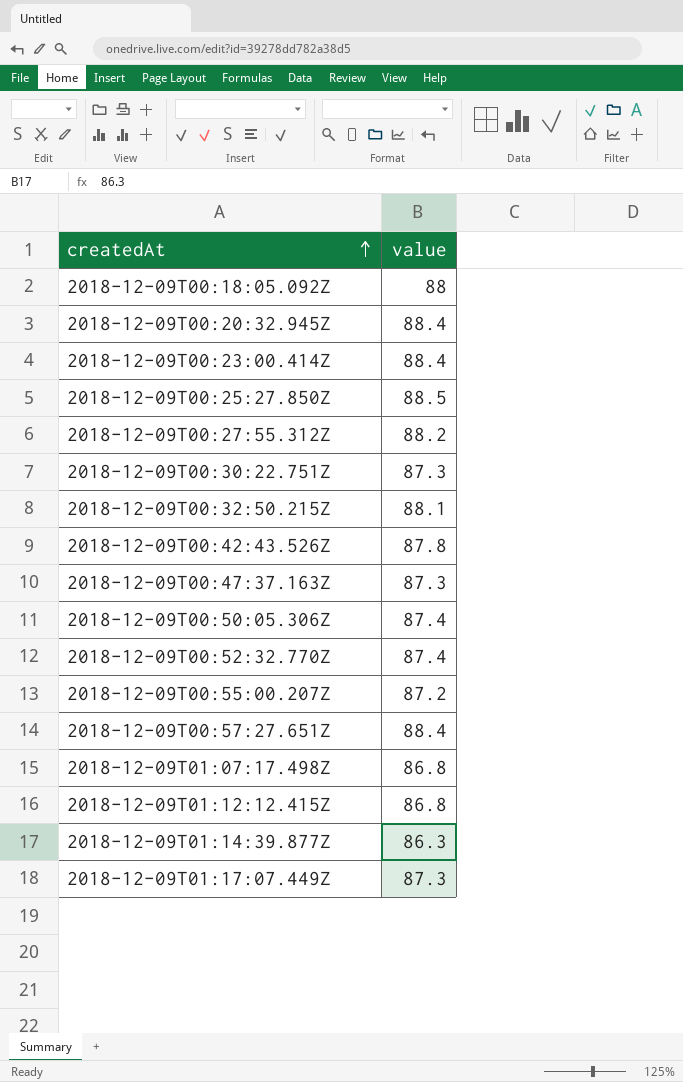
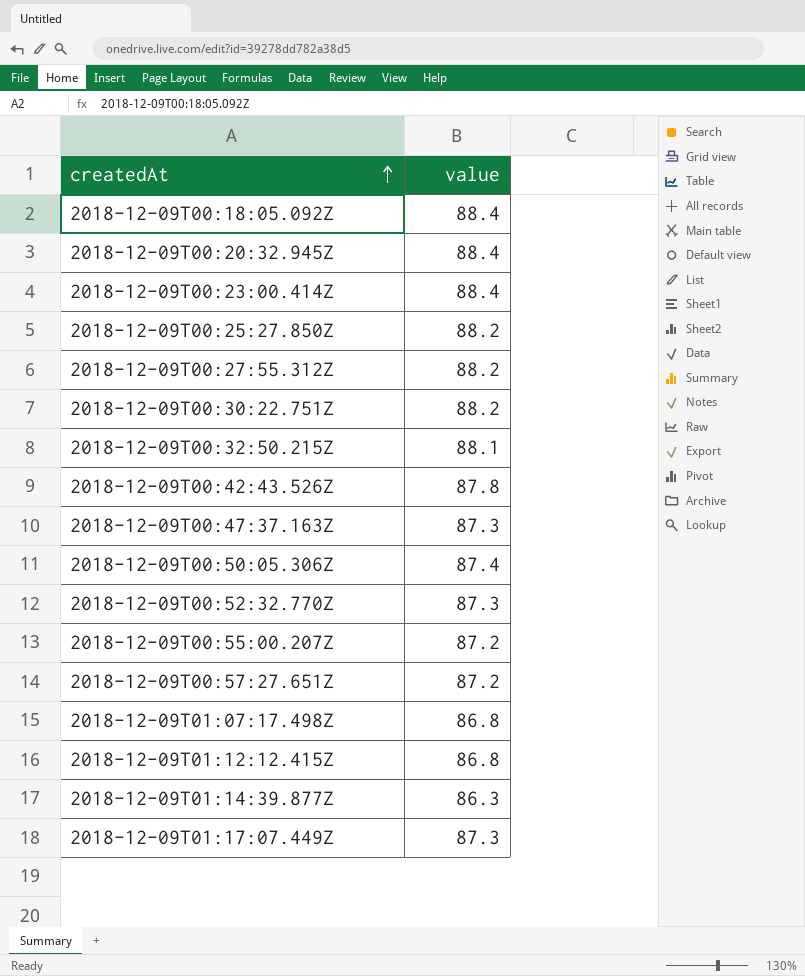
2018-12-09T00:18:05.092Z | value: 88 -> 88.4
2018-12-09T00:25:27.850Z | value: 88.5 -> 88.2
2018-12-09T00:30:22.751Z | value: 87.3 -> 88.2
2018-12-09T00:52:32.770Z | value: 87.4 -> 87.3
2018-12-09T00:57:27.651Z | value: 88.4 -> 87.2

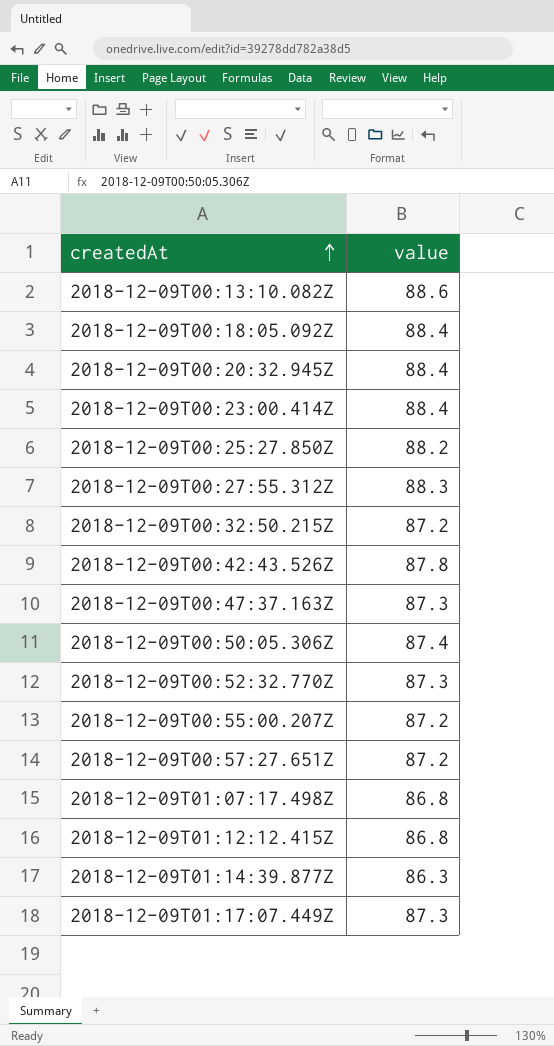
row 2018-12-09T00:30:22.751Z: 88.2 -> none
row 2018-12-09T00:13:10.082Z: none -> 88.6
2018-12-09T00:27:55.312Z | value: 88.2 -> 88.3
2018-12-09T00:32:50.215Z | value: 88.1 -> 87.2

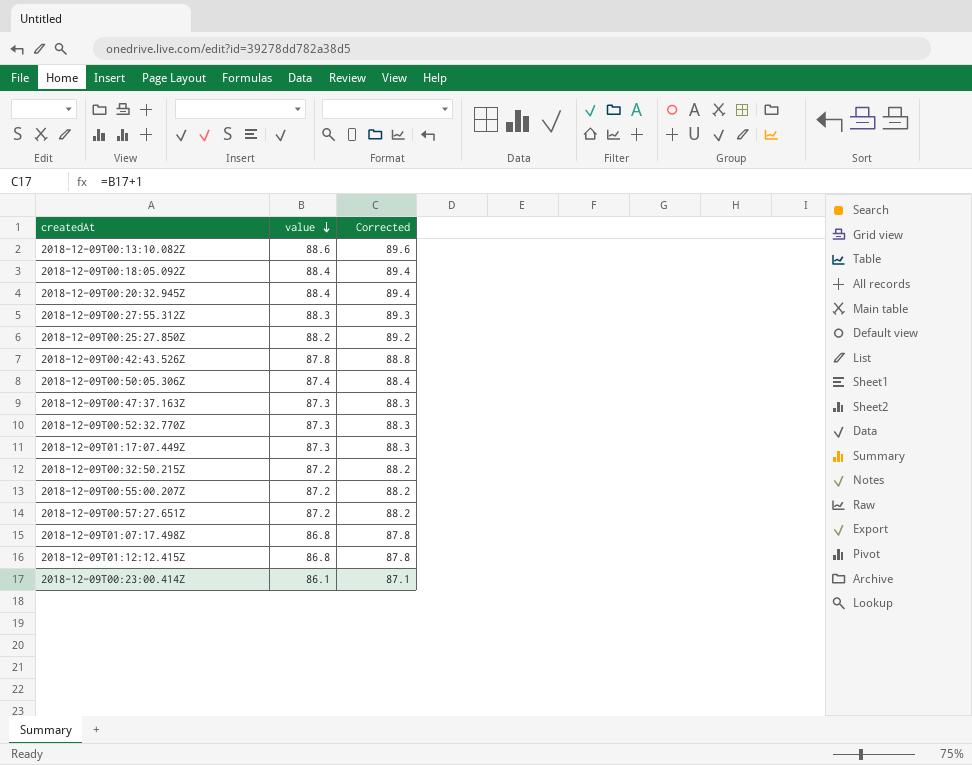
row order: createdAt ascending -> value descending
column Corrected | formula: none -> [value] + 1
row 2018-12-09T01:14:39.877Z: 86.3 -> none
2018-12-09T00:23:00.414Z | value: 88.4 -> 86.1

